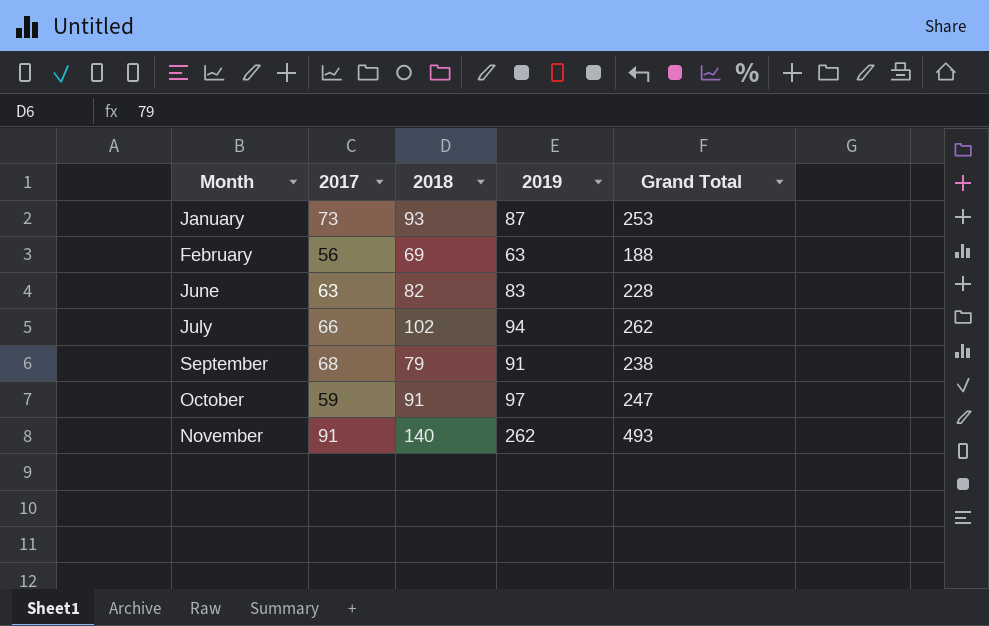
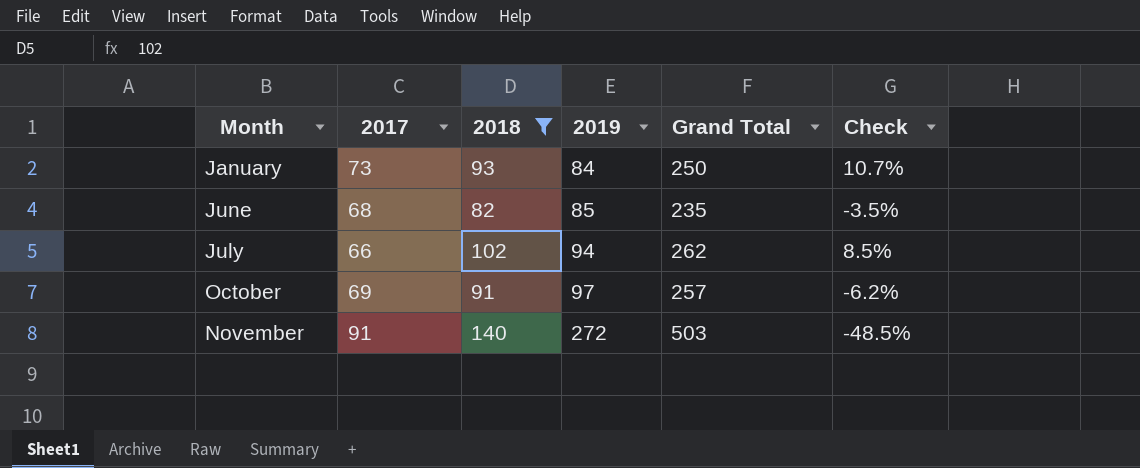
filter: none -> 2018 >= 82
column Check | formula: none -> ([2018] - [2019]) / [2019]
January | 2019: 87 -> 84
January | Grand Total: 253 -> 250
June | 2017: 63 -> 68
June | 2019: 83 -> 85
June | Grand Total: 228 -> 235
October | 2017: 59 -> 69
October | Grand Total: 247 -> 257
November | 2019: 262 -> 272
November | Grand Total: 493 -> 503

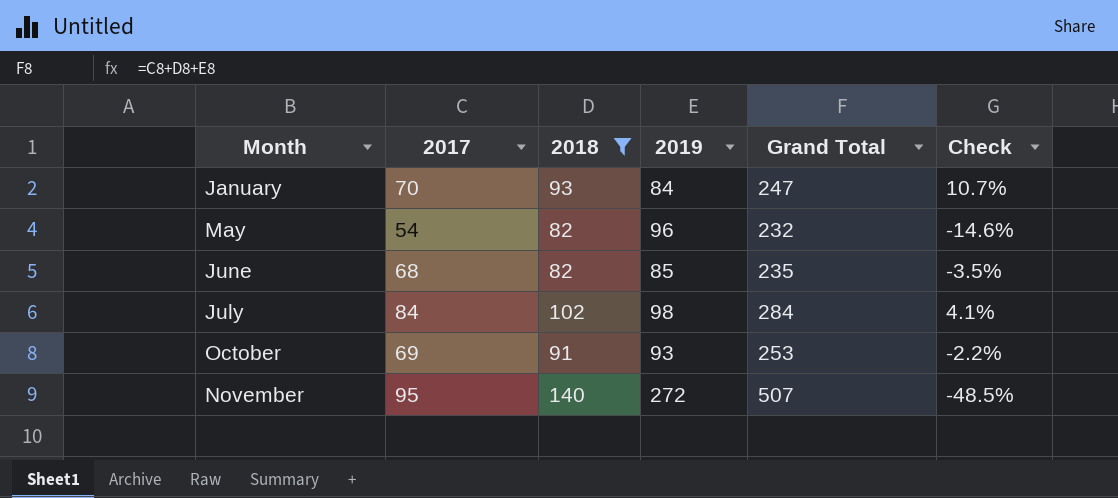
January | 2017: 73 -> 70
January | Grand Total: 250 -> 247
row May: none -> 54 | 82 | 96 | 232 | -14.6%
July | 2017: 66 -> 84
July | 2019: 94 -> 98
July | Grand Total: 262 -> 284
July | Check: 8.5% -> 4.1%
October | 2019: 97 -> 93
October | Grand Total: 257 -> 253
October | Check: -6.2% -> -2.2%
November | 2017: 91 -> 95
November | Grand Total: 503 -> 507

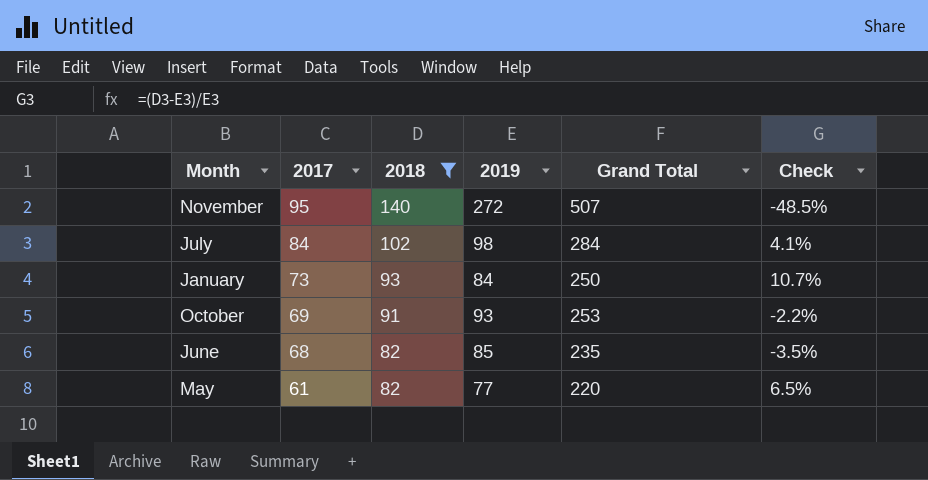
row order: Month ascending -> 2017 descending
January | 2017: 70 -> 73
January | Grand Total: 247 -> 250
May | 2017: 54 -> 61
May | 2019: 96 -> 77
May | Grand Total: 232 -> 220
May | Check: -14.6% -> 6.5%

